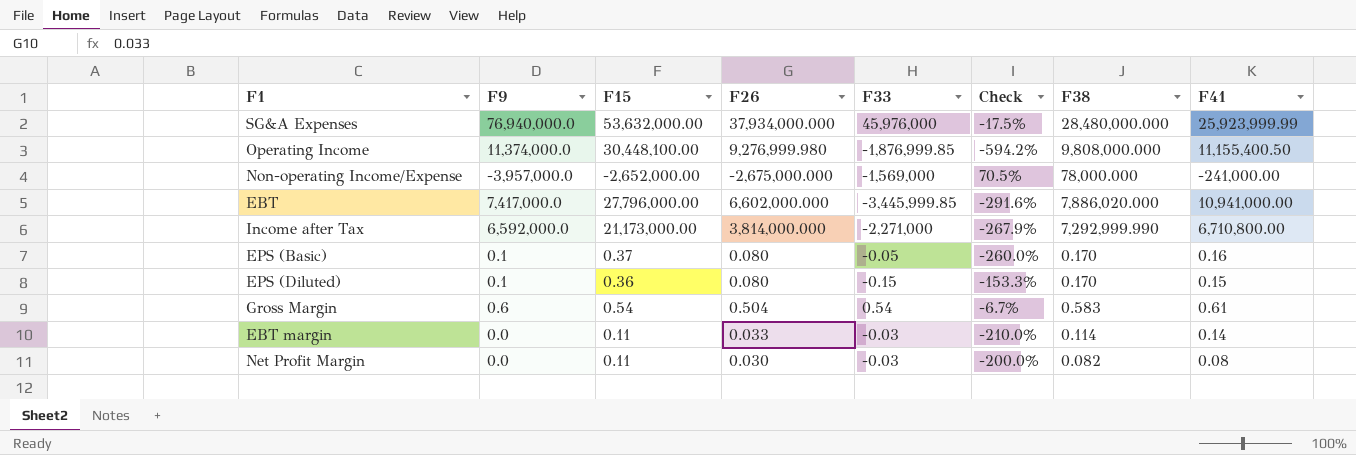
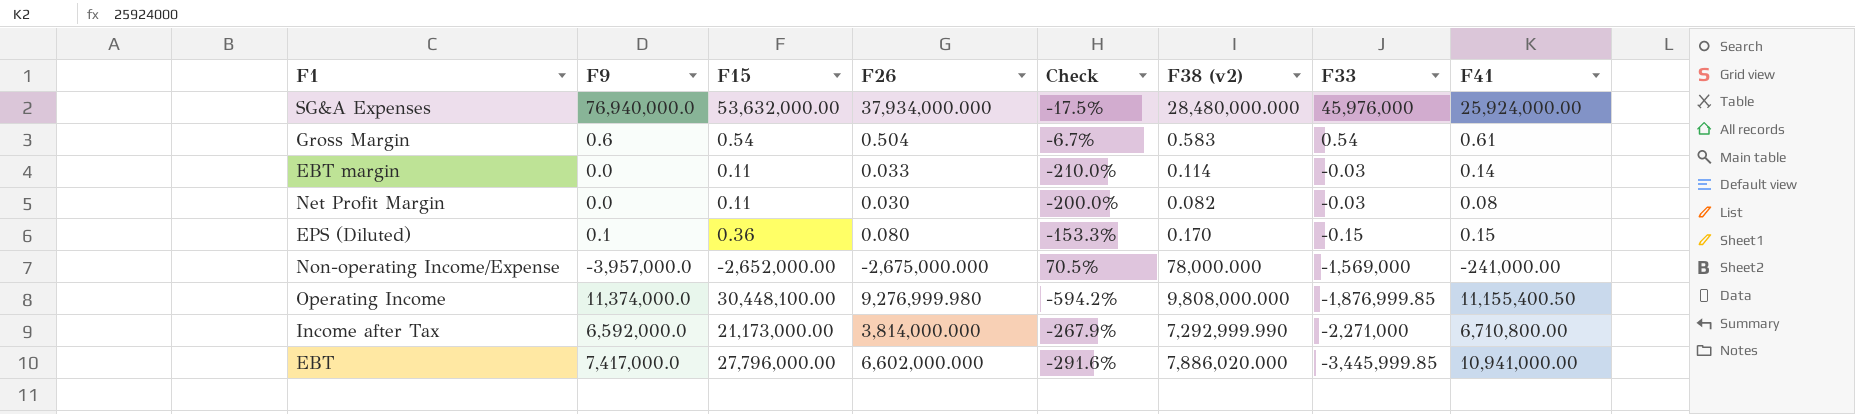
row order: none -> F33 descending
column name: F38 -> F38 (v2)
column F33 | position: 5 -> 7
row EPS (Basic): 0.1 | 0.37 | 0.080 | -0.05 | -260.0% | 0.170 | 0.16 -> none
SG&A Expenses | F41: 25,923,999.99 -> 25,924,000.00

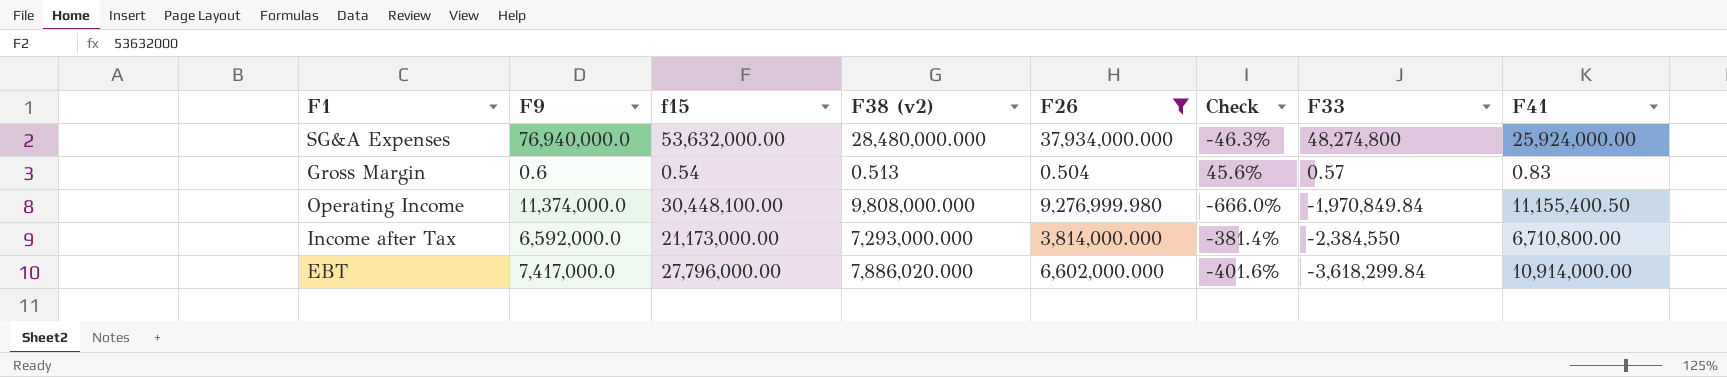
filter: none -> F26 >= 0.504
column name: F15 -> f15
column F38 (v2) | position: 6 -> 4
column Check | formula: ([F26] - [F33]) / [F33] -> ([F41] - [F33]) / [F33]
SG&A Expenses | F33: 45,976,000 -> 48,274,800
Gross Margin | F38 (v2): 0.583 -> 0.513
Gross Margin | F33: 0.54 -> 0.57
Gross Margin | F41: 0.61 -> 0.83
Operating Income | F33: -1,876,999.85 -> -1,970,849.84
Income after Tax | F38 (v2): 7,292,999.990 -> 7,293,000.000
Income after Tax | F33: -2,271,000 -> -2,384,550
EBT | F33: -3,445,999.85 -> -3,618,299.84
EBT | F41: 10,941,000.00 -> 10,914,000.00

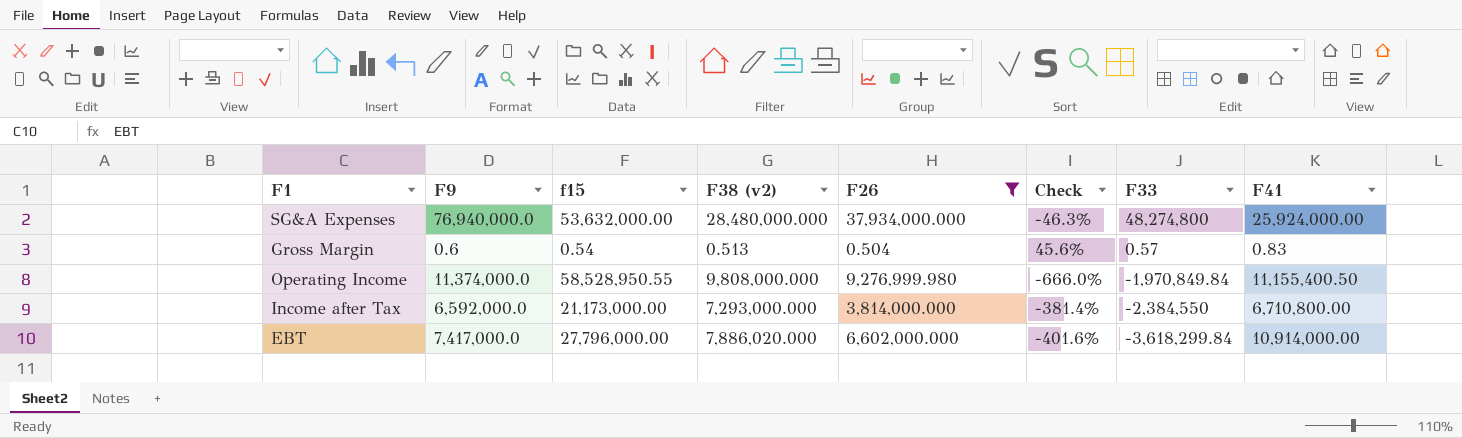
Operating Income | f15: 30,448,100.00 -> 58,528,950.55

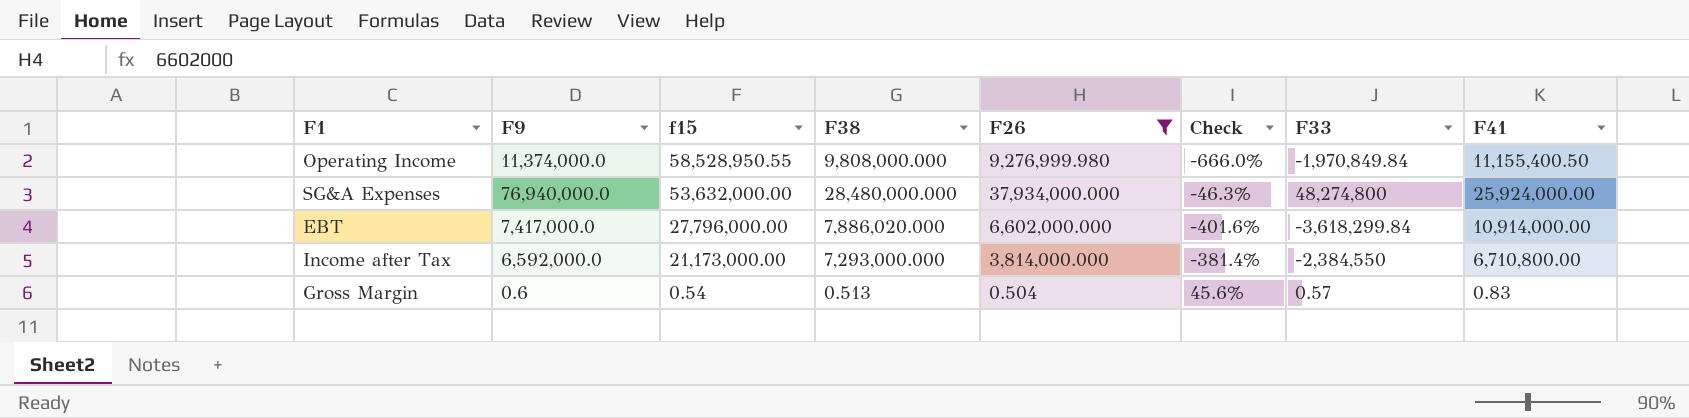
row order: F33 descending -> f15 descending
column name: F38 (v2) -> F38

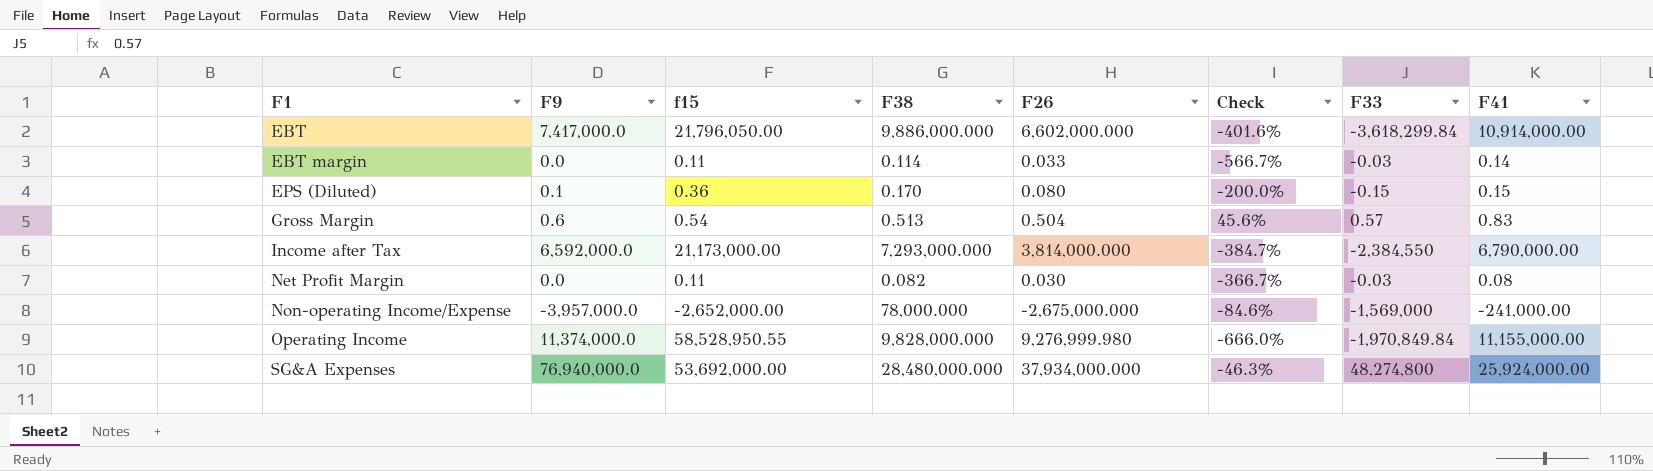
filter: F26 >= 0.504 -> none
row order: f15 descending -> F1 ascending
EBT | f15: 27,796,000.00 -> 21,796,050.00
EBT | F38: 7,886,020.000 -> 9,886,000.000
Income after Tax | Check: -381.4% -> -384.7%
Income after Tax | F41: 6,710,800.00 -> 6,790,000.00
Operating Income | F38: 9,808,000.000 -> 9,828,000.000
Operating Income | F41: 11,155,400.50 -> 11,155,000.00
SG&A Expenses | f15: 53,632,000.00 -> 53,692,000.00

